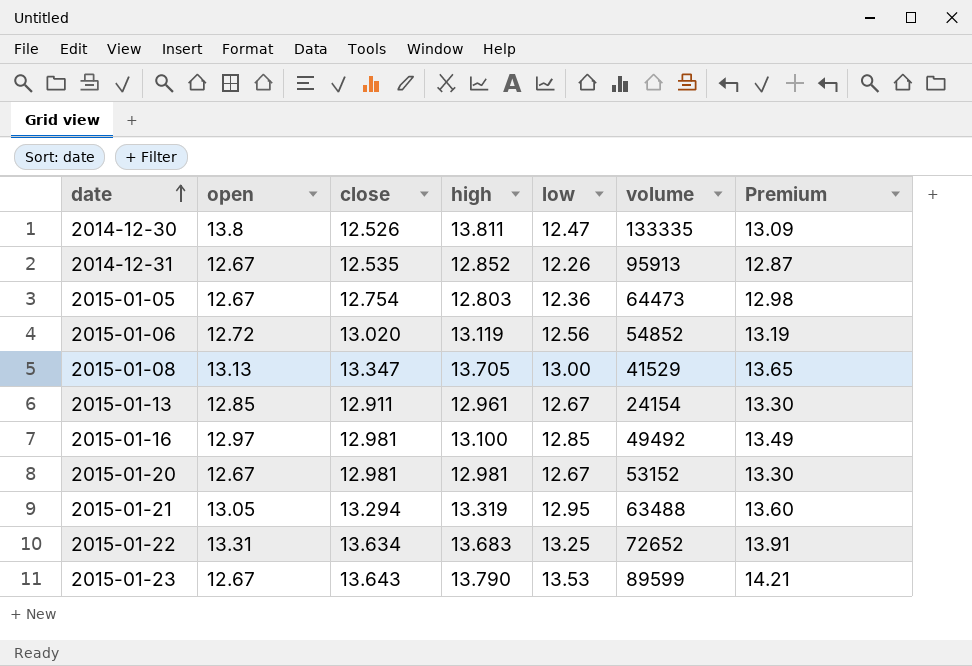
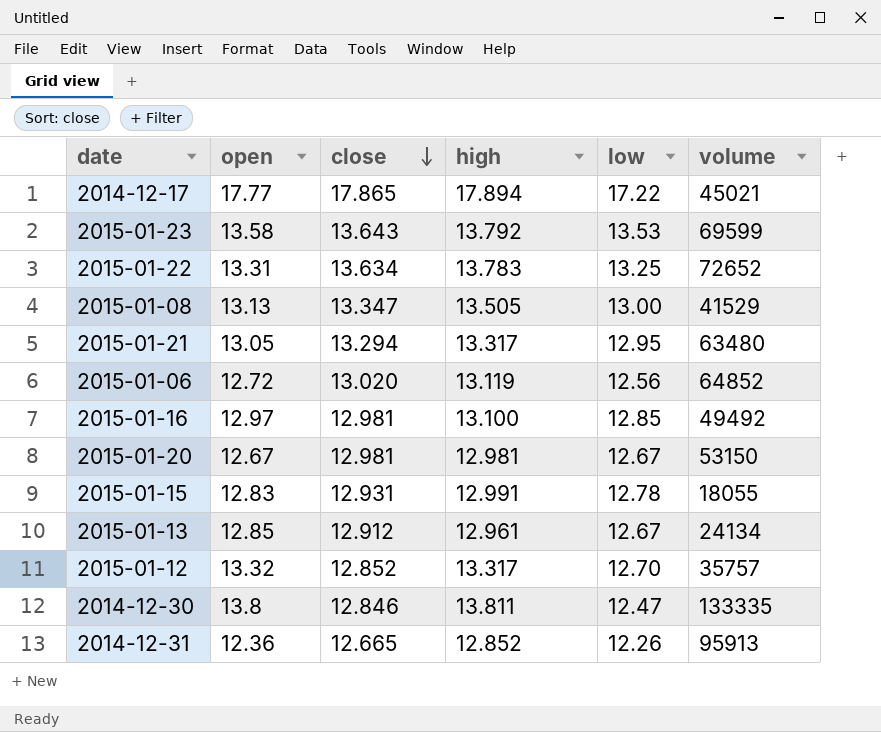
row order: date ascending -> close descending
column Premium | formula: [low] * 1.05 -> none
row 2015-01-05: 12.67 | 12.754 | 12.803 | 12.36 | 64473 | 12.98 -> none
row 2014-12-17: none -> 17.77 | 17.865 | 17.894 | 17.22 | 45021
2015-01-23 | open: 12.67 -> 13.58
2015-01-23 | high: 13.790 -> 13.792
2015-01-23 | volume: 89599 -> 69599
2015-01-22 | high: 13.683 -> 13.783
2015-01-08 | high: 13.705 -> 13.505
2015-01-21 | high: 13.319 -> 13.317
2015-01-21 | volume: 63488 -> 63480
2015-01-06 | volume: 54852 -> 64852
2015-01-20 | volume: 53152 -> 53150
row 2015-01-15: none -> 12.83 | 12.931 | 12.991 | 12.78 | 18055
2015-01-13 | close: 12.911 -> 12.912
2015-01-13 | volume: 24154 -> 24134
row 2015-01-12: none -> 13.32 | 12.852 | 13.317 | 12.70 | 35757
2014-12-30 | close: 12.526 -> 12.846
2014-12-31 | open: 12.67 -> 12.36
2014-12-31 | close: 12.535 -> 12.665

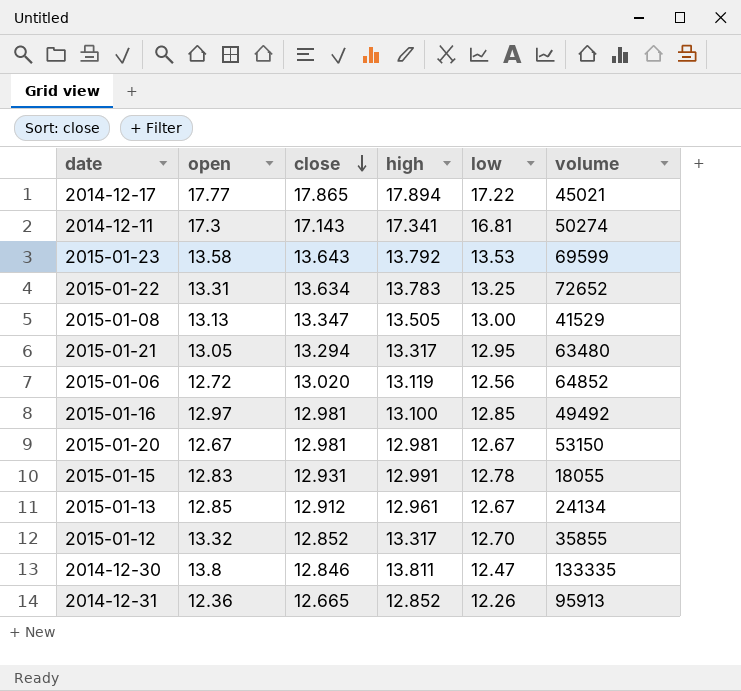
row 2014-12-11: none -> 17.3 | 17.143 | 17.341 | 16.81 | 50274
2015-01-12 | volume: 35757 -> 35855

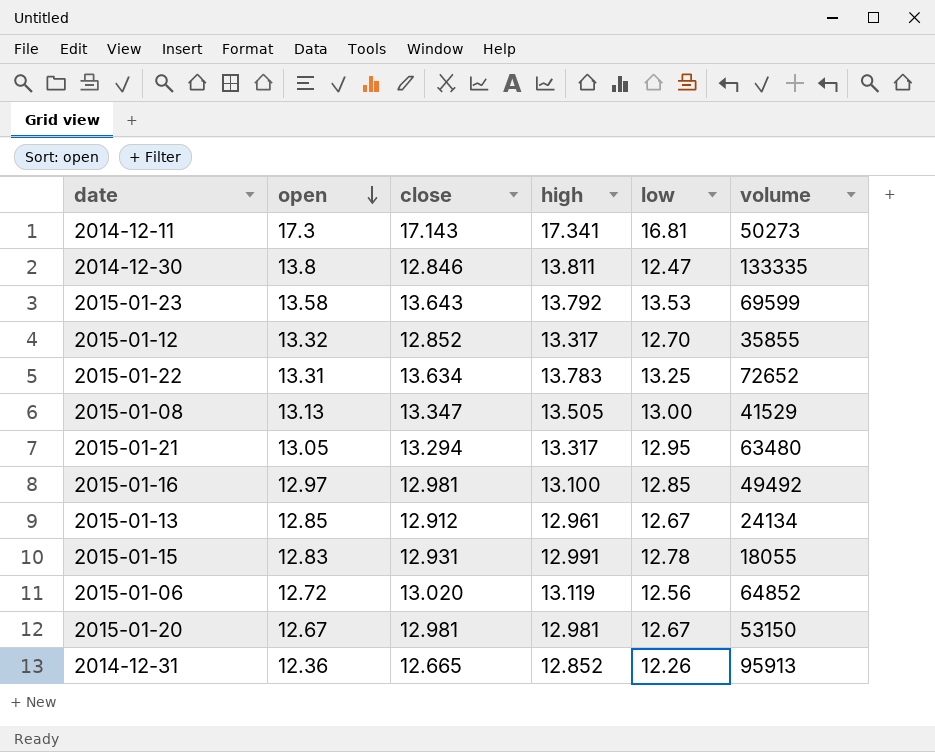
row order: close descending -> open descending
row 2014-12-17: 17.77 | 17.865 | 17.894 | 17.22 | 45021 -> none
2014-12-11 | volume: 50274 -> 50273

